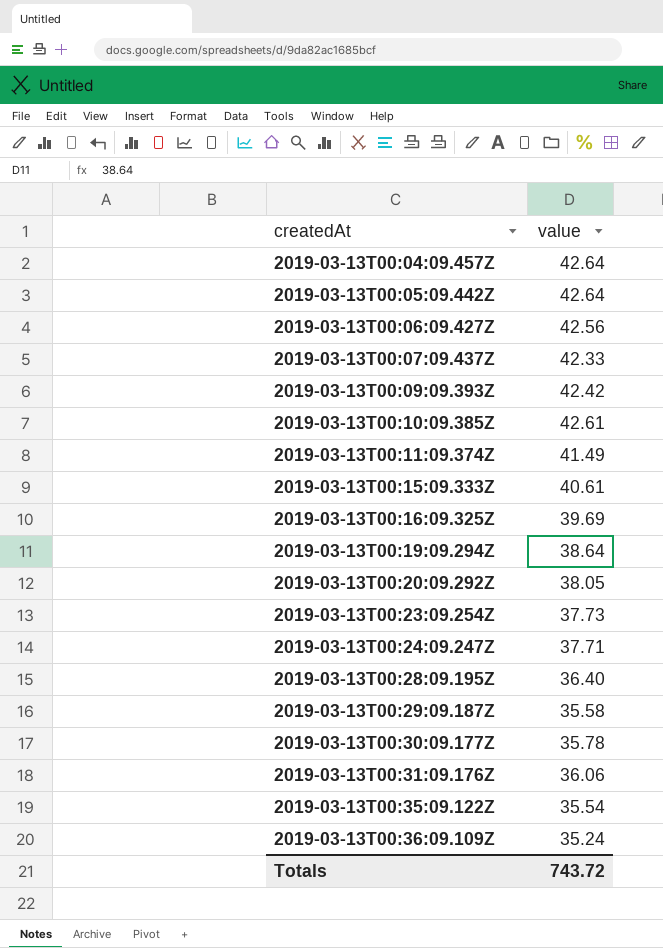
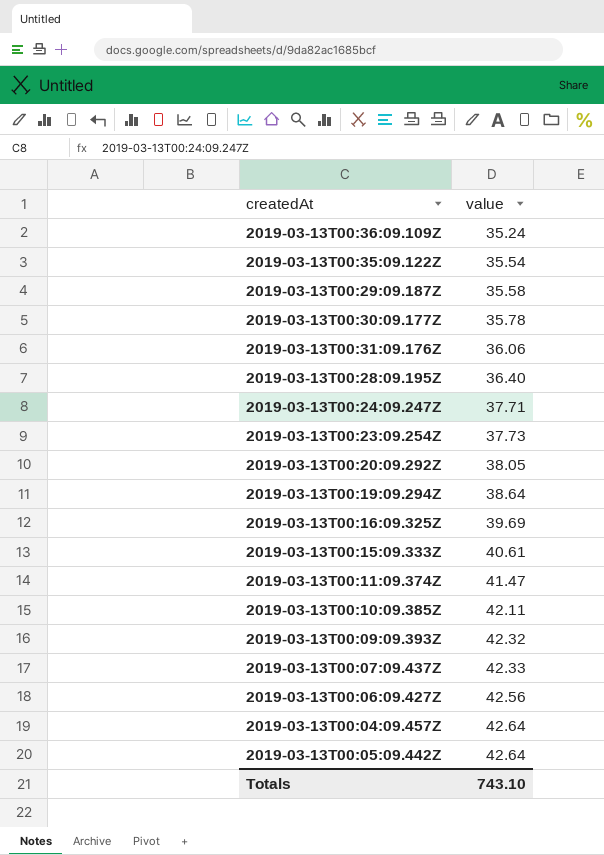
row order: createdAt ascending -> value ascending
2019-03-13T00:11:09.374Z | value: 41.49 -> 41.47
2019-03-13T00:10:09.385Z | value: 42.61 -> 42.11
2019-03-13T00:09:09.393Z | value: 42.42 -> 42.32
Totals | value: 743.72 -> 743.10

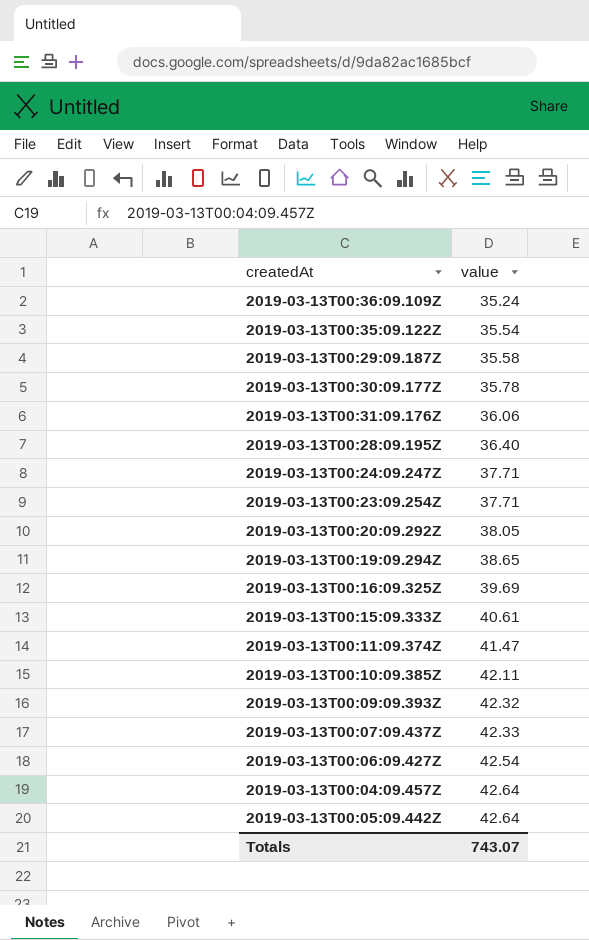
2019-03-13T00:23:09.254Z | value: 37.73 -> 37.71
2019-03-13T00:19:09.294Z | value: 38.64 -> 38.65
2019-03-13T00:06:09.427Z | value: 42.56 -> 42.54
Totals | value: 743.10 -> 743.07

